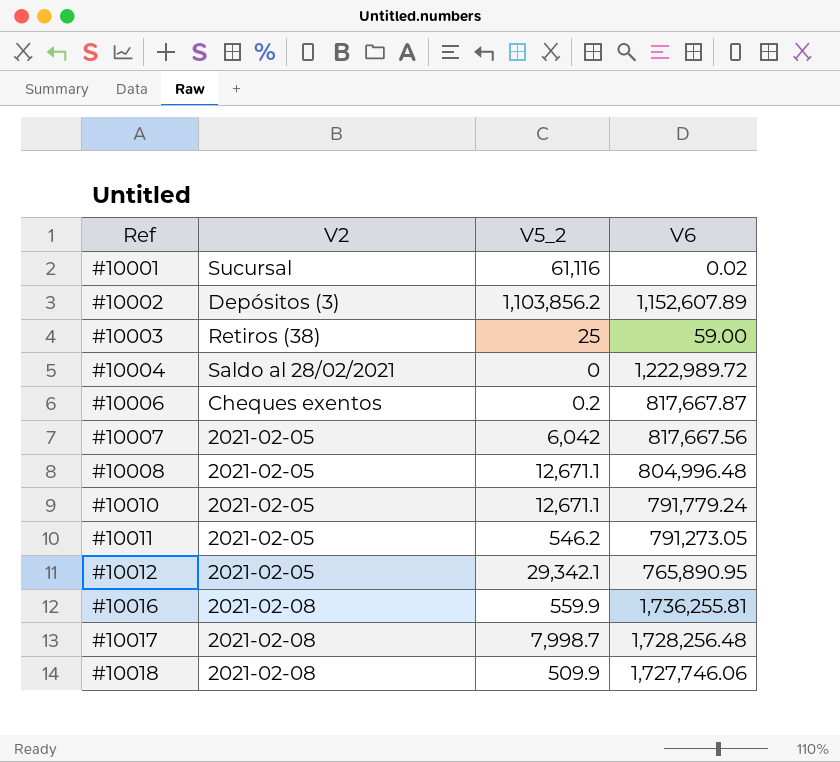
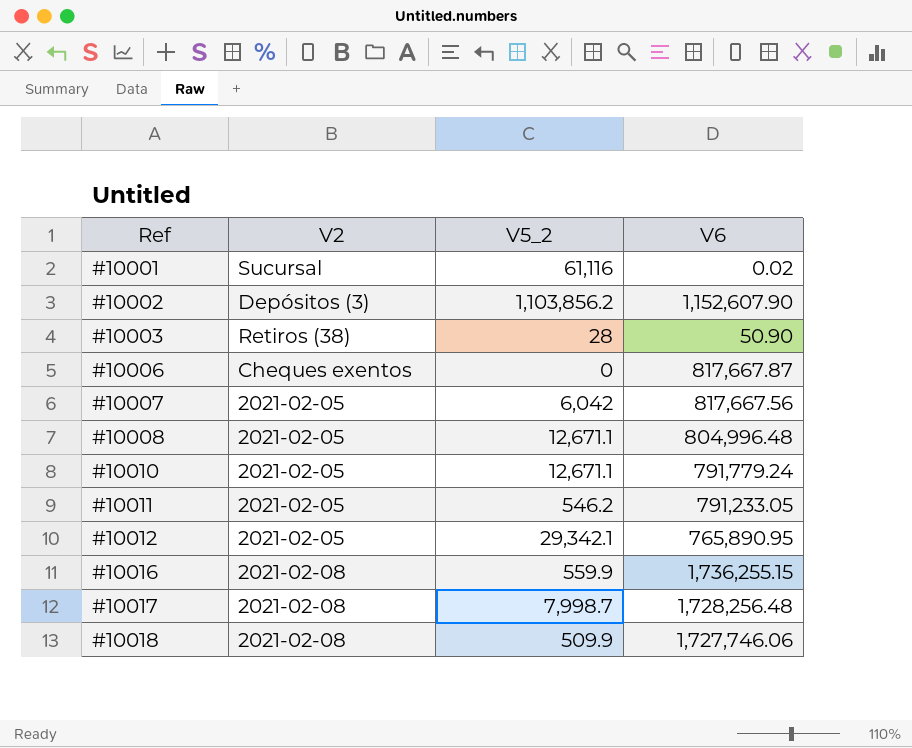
row #10004: Saldo al 28/02/2021 | 0 | 1,222,989.72 -> none
#10002 | V6: 1,152,607.89 -> 1,152,607.90
#10003 | V5_2: 25 -> 28
#10003 | V6: 59.00 -> 50.90
#10006 | V5_2: 0.2 -> 0
#10011 | V6: 791,273.05 -> 791,233.05
#10016 | V6: 1,736,255.81 -> 1,736,255.15

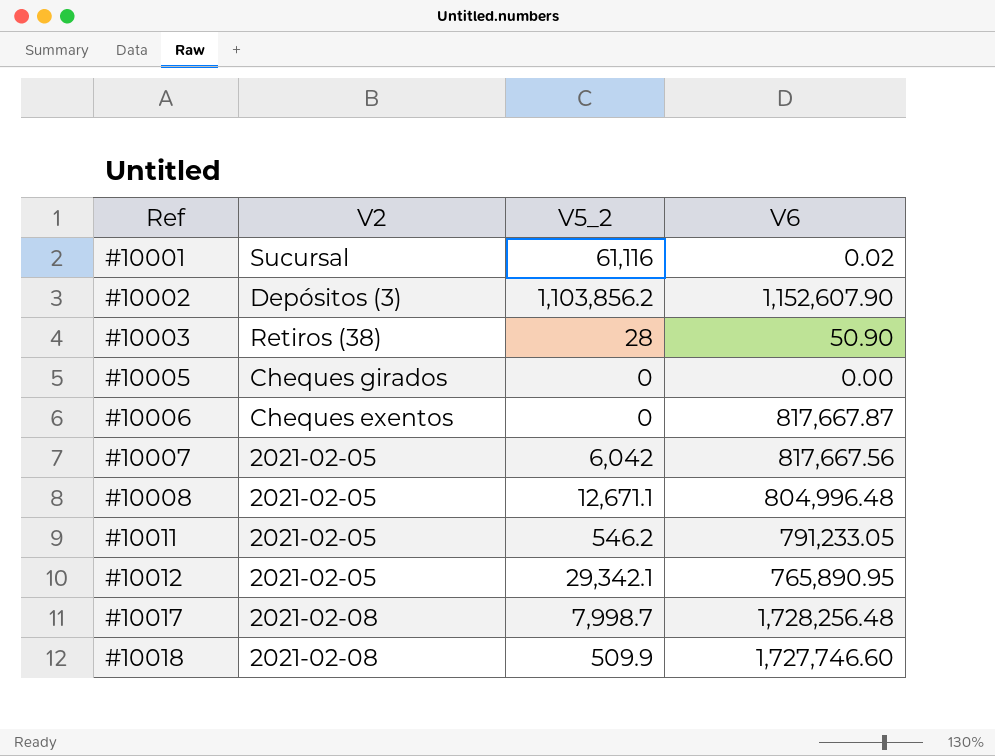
row #10010: 2021-02-05 | 12,671.1 | 791,779.24 -> none
row #10016: 2021-02-08 | 559.9 | 1,736,255.15 -> none
row #10005: none -> Cheques girados | 0 | 0.00
#10018 | V6: 1,727,746.06 -> 1,727,746.60

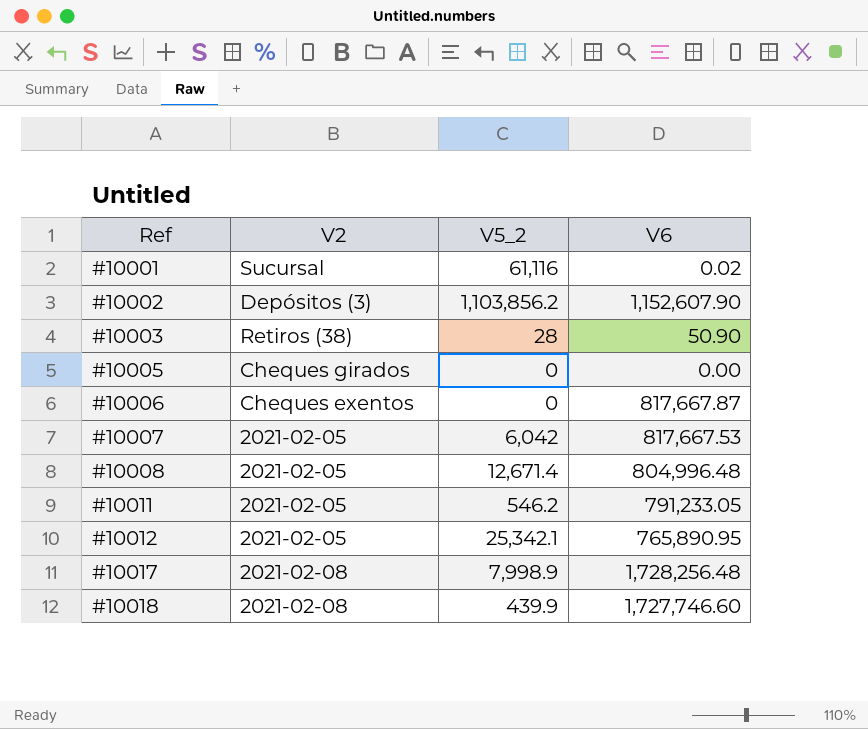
#10007 | V6: 817,667.56 -> 817,667.53
#10008 | V5_2: 12,671.1 -> 12,671.4
#10012 | V5_2: 29,342.1 -> 25,342.1
#10017 | V5_2: 7,998.7 -> 7,998.9
#10018 | V5_2: 509.9 -> 439.9

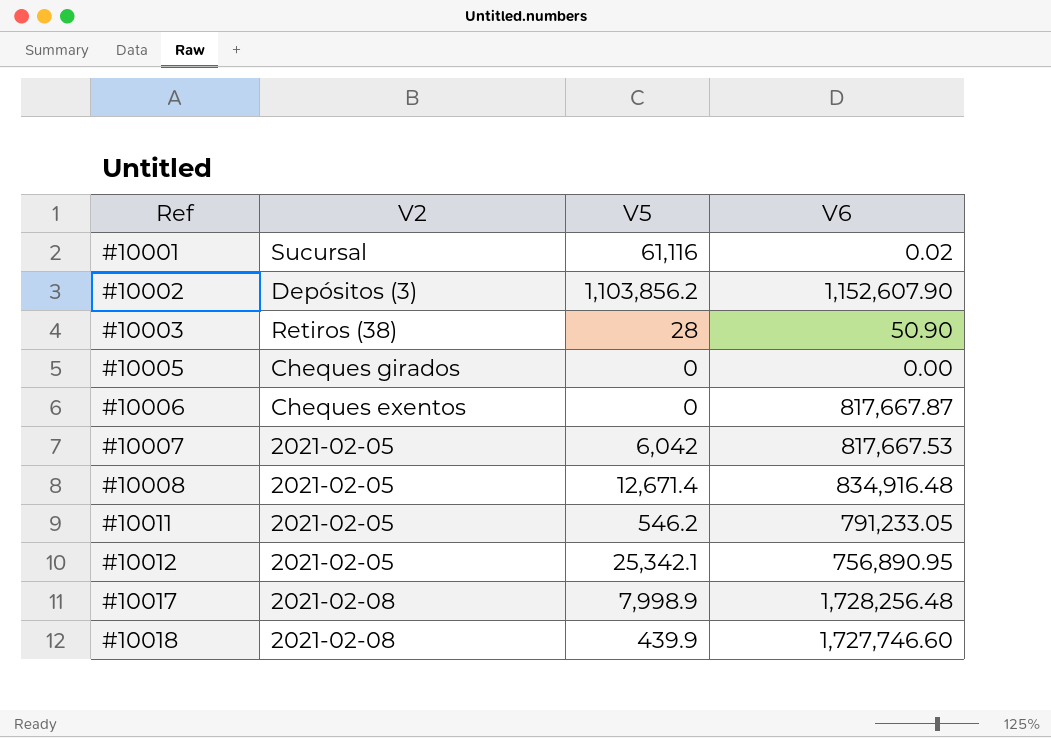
column name: V5_2 -> V5
#10008 | V6: 804,996.48 -> 834,916.48
#10012 | V6: 765,890.95 -> 756,890.95

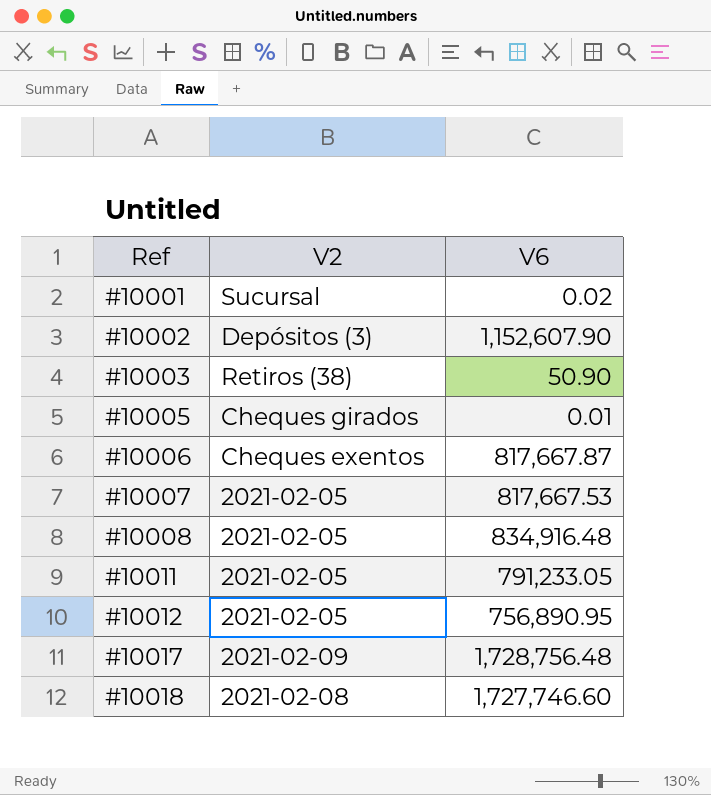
column V5 | position: 3 -> none
#10005 | V6: 0.00 -> 0.01
#10017 | V2: 2021-02-08 -> 2021-02-09
#10017 | V6: 1,728,256.48 -> 1,728,756.48

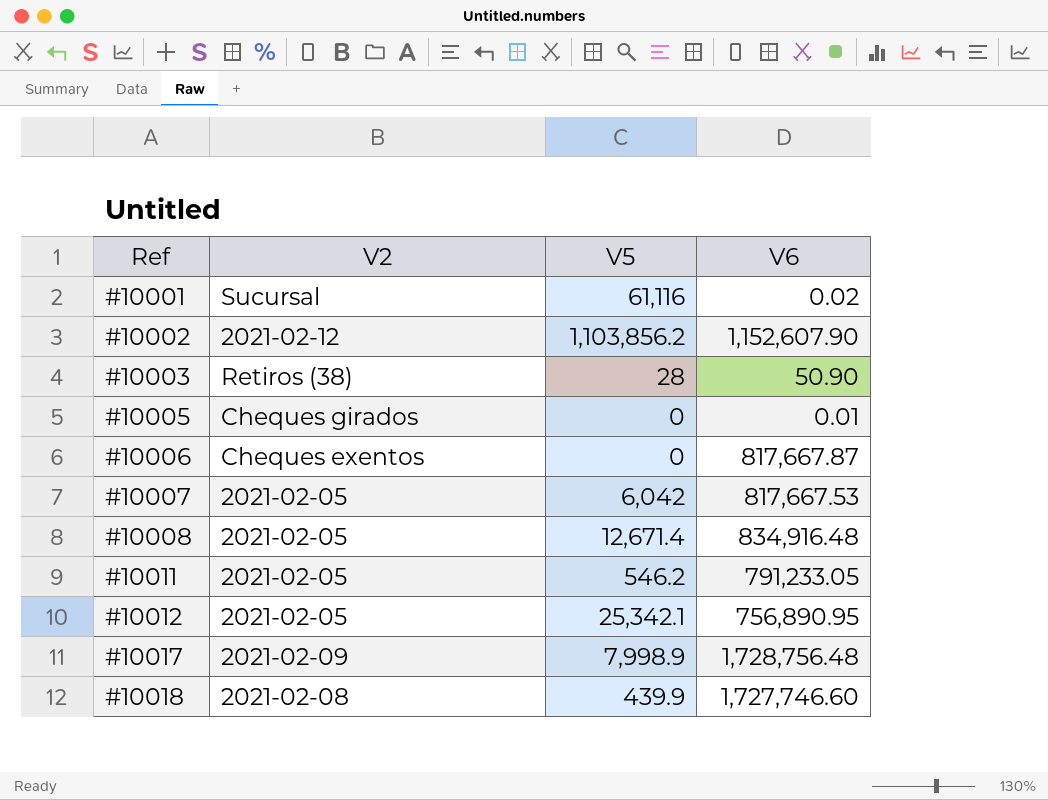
column V5 | position: none -> 3
#10002 | V2: Depósitos (3) -> 2021-02-12

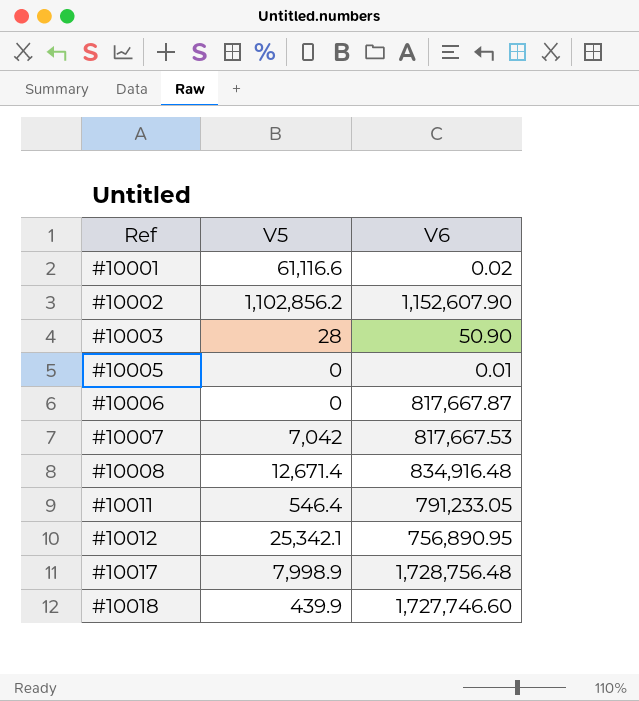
column V2 | position: 2 -> none
#10001 | V5: 61,116 -> 61,116.6
#10002 | V5: 1,103,856.2 -> 1,102,856.2
#10007 | V5: 6,042 -> 7,042
#10011 | V5: 546.2 -> 546.4

